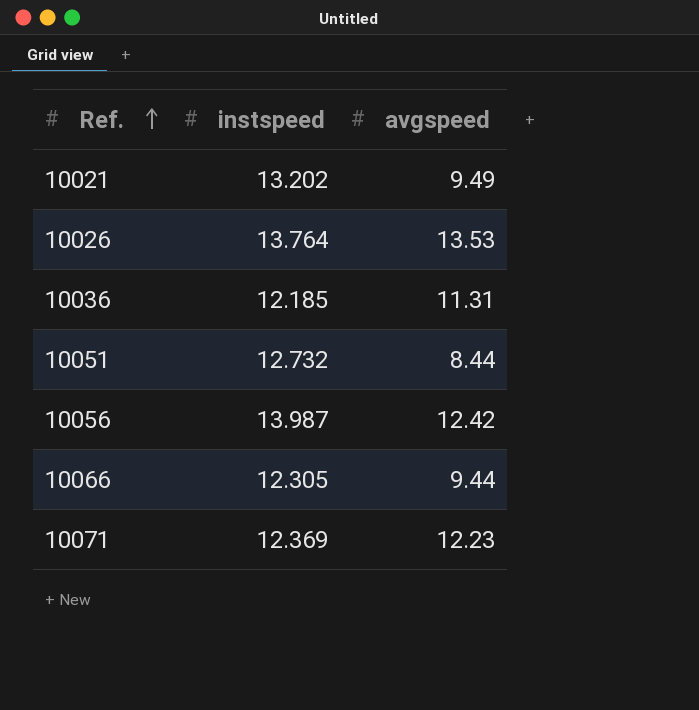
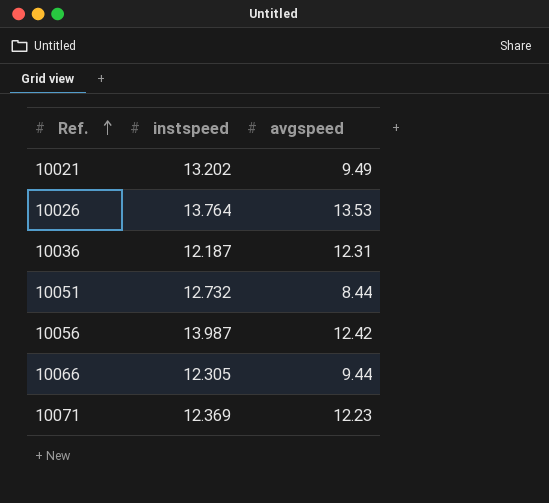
10036 | instspeed: 12.185 -> 12.187
10036 | avgspeed: 11.31 -> 12.31

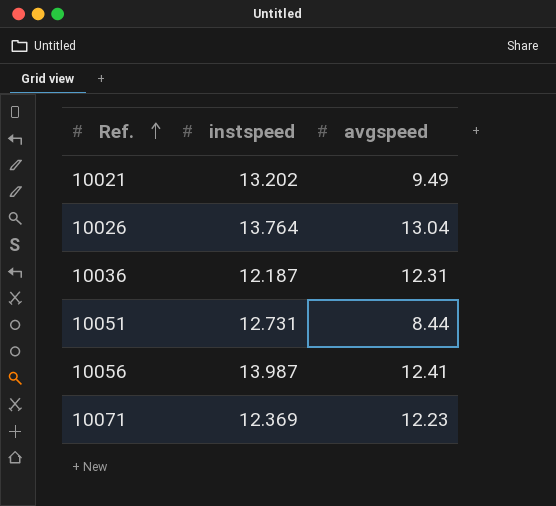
row 10066: 12.305 | 9.44 -> none
10026 | avgspeed: 13.53 -> 13.04
10051 | instspeed: 12.732 -> 12.731
10056 | avgspeed: 12.42 -> 12.41

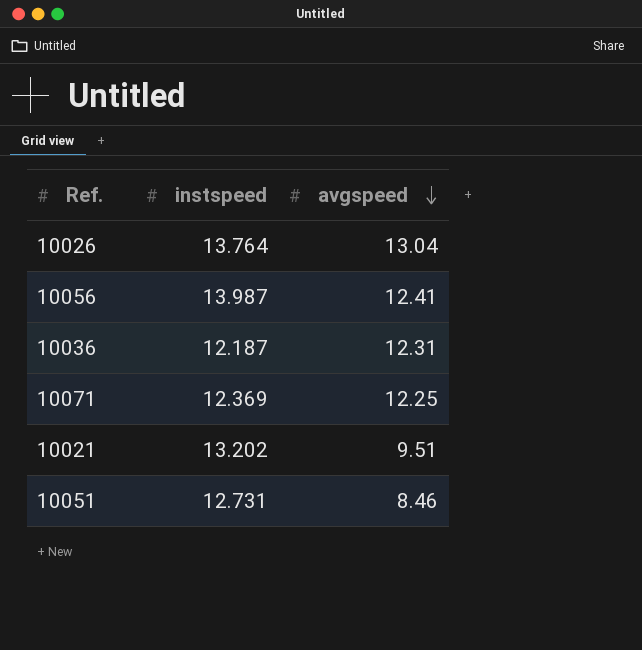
row order: Ref. ascending -> avgspeed descending
10071 | avgspeed: 12.23 -> 12.25
10021 | avgspeed: 9.49 -> 9.51
10051 | avgspeed: 8.44 -> 8.46

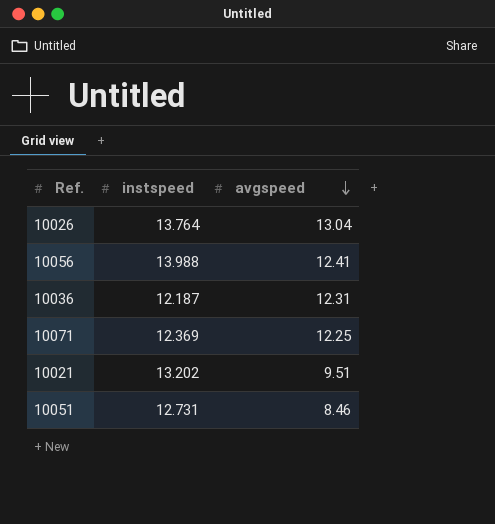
10056 | instspeed: 13.987 -> 13.988

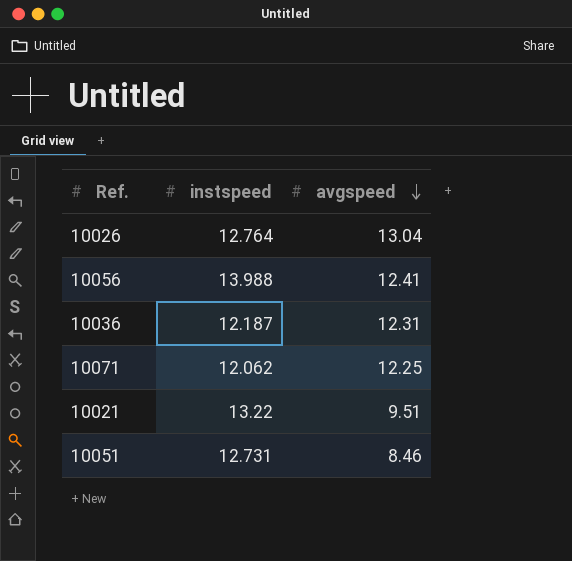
10026 | instspeed: 13.764 -> 12.764
10071 | instspeed: 12.369 -> 12.062
10021 | instspeed: 13.202 -> 13.22

